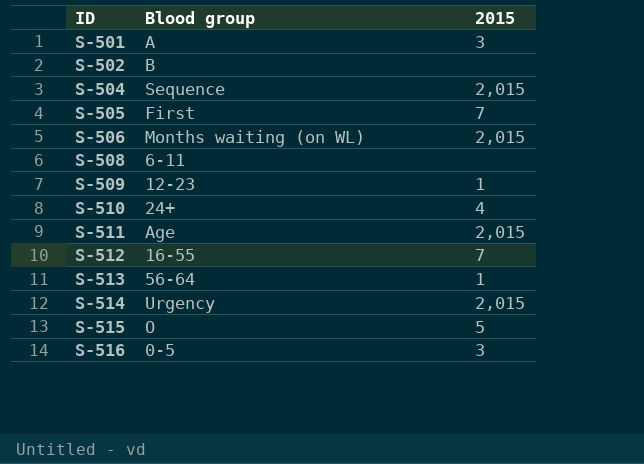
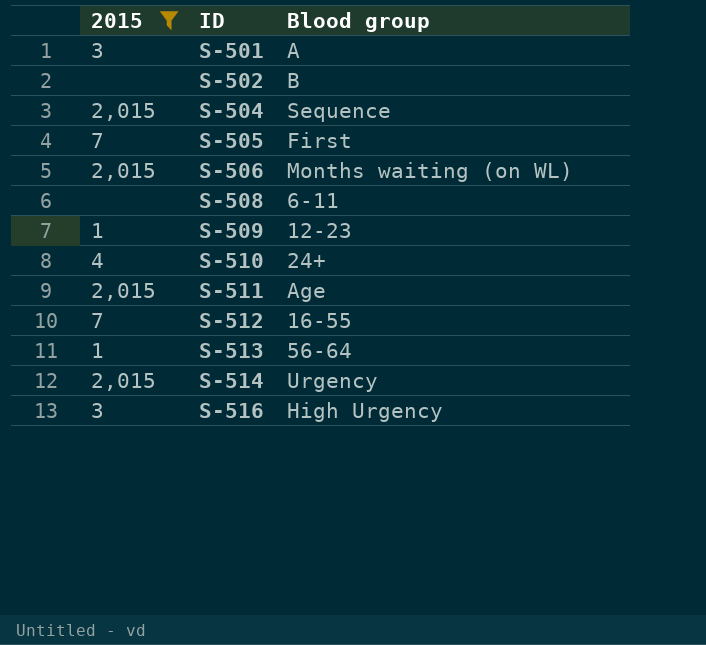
filter: none -> 2015 != 5
column 2015 | position: 3 -> 1
S-516 | Blood group: 0-5 -> High Urgency

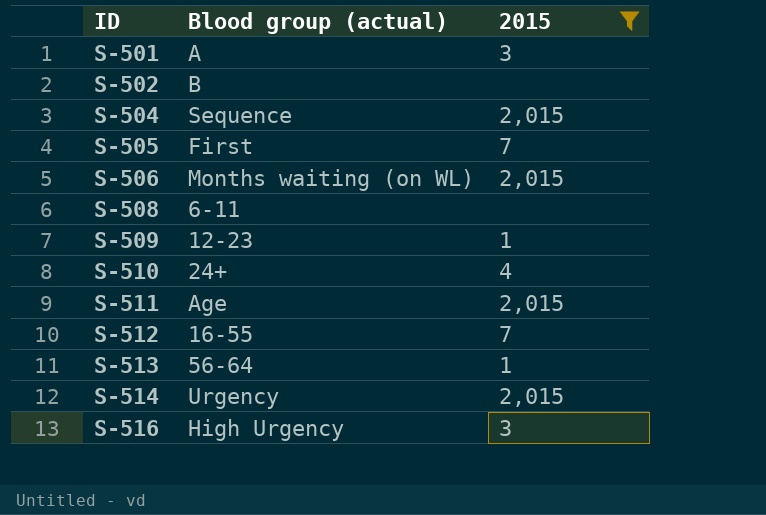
column name: Blood group -> Blood group (actual)
column 2015 | position: 1 -> 3

